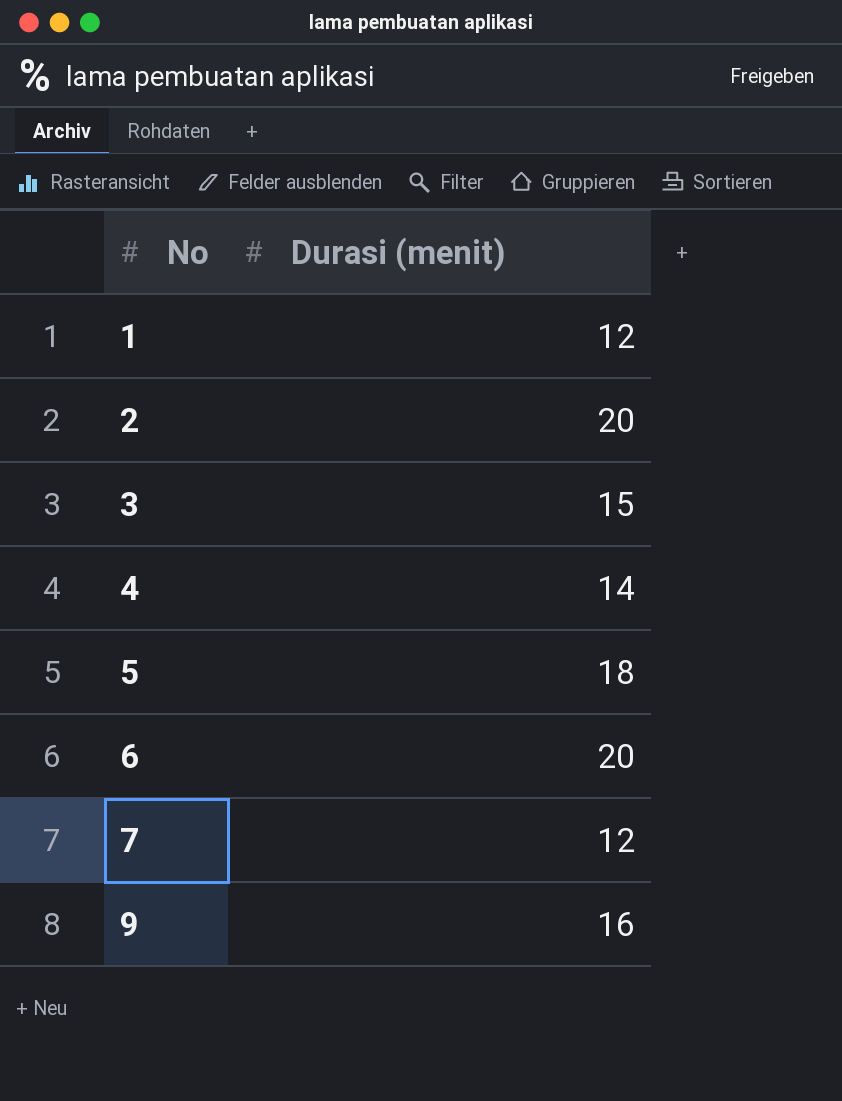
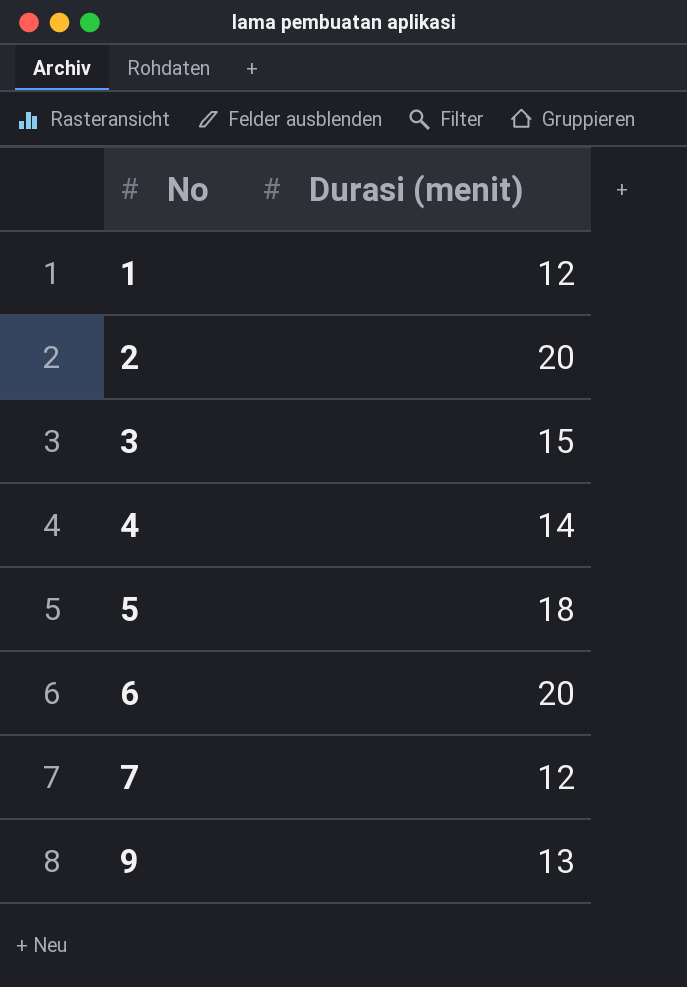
9 | Durasi (menit): 16 -> 13

